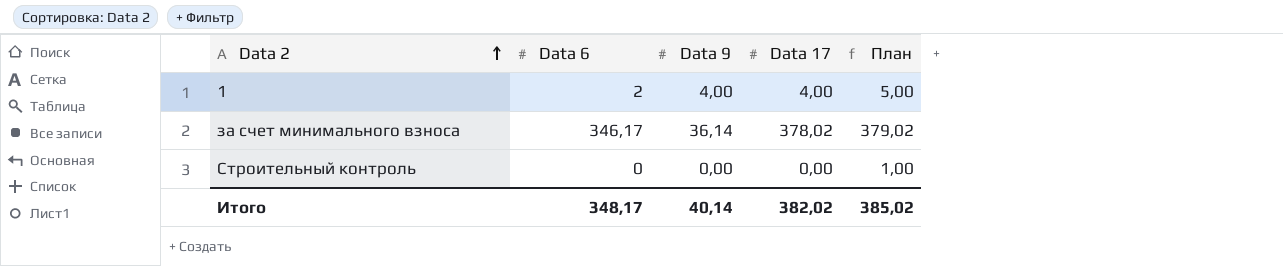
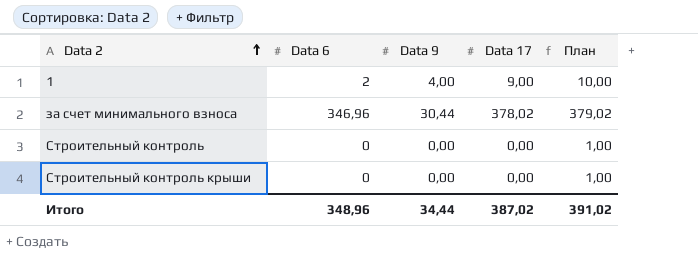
1 | Data 17: 4,00 -> 9,00
1 | План: 5,00 -> 10,00
за счет минимального взноса | Data 6: 346,17 -> 346,96
за счет минимального взноса | Data 9: 36,14 -> 30,44
row Строительный контроль крыши: none -> 0 | 0,00 | 0,00 | 1,00
Итого | Data 6: 348,17 -> 348,96
Итого | Data 9: 40,14 -> 34,44
Итого | Data 17: 382,02 -> 387,02
Итого | План: 385,02 -> 391,02

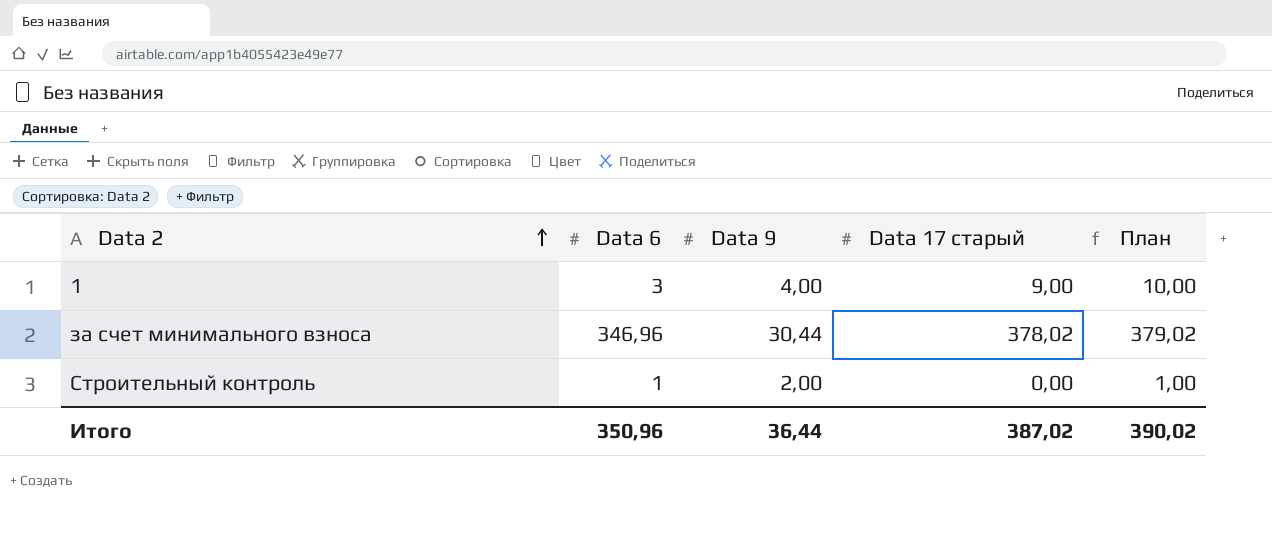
column name: Data 17 -> Data 17 старый
row Строительный контроль крыши: 0 | 0,00 | 0,00 | 1,00 -> none
1 | Data 6: 2 -> 3
Строительный контроль | Data 6: 0 -> 1
Строительный контроль | Data 9: 0,00 -> 2,00
Итого | Data 6: 348,96 -> 350,96
Итого | Data 9: 34,44 -> 36,44
Итого | План: 391,02 -> 390,02

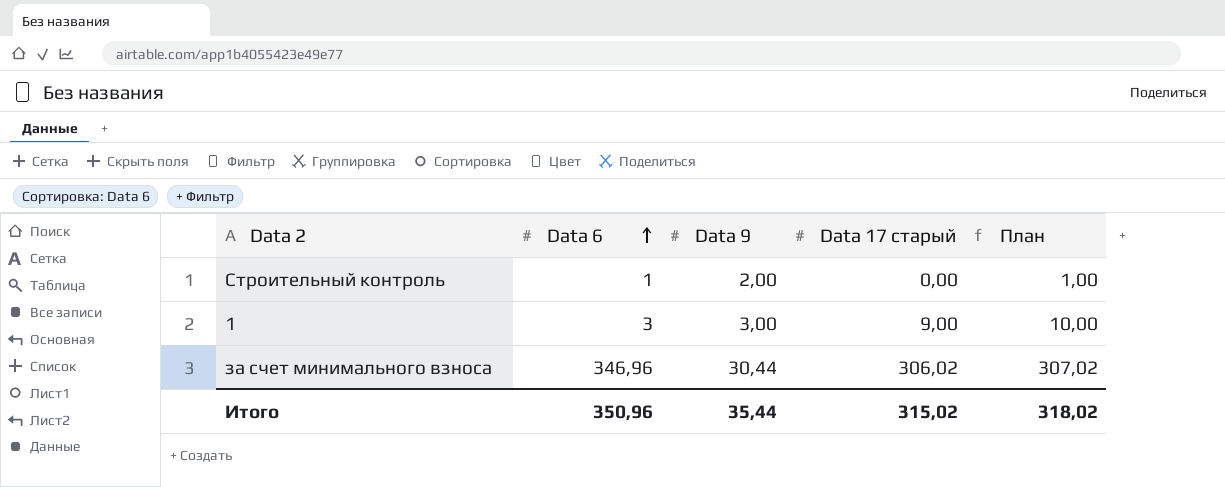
row order: Data 2 ascending -> Data 6 ascending
1 | Data 9: 4,00 -> 3,00
за счет минимального взноса | Data 17 старый: 378,02 -> 306,02
за счет минимального взноса | План: 379,02 -> 307,02
Итого | Data 9: 36,44 -> 35,44
Итого | Data 17 старый: 387,02 -> 315,02
Итого | План: 390,02 -> 318,02

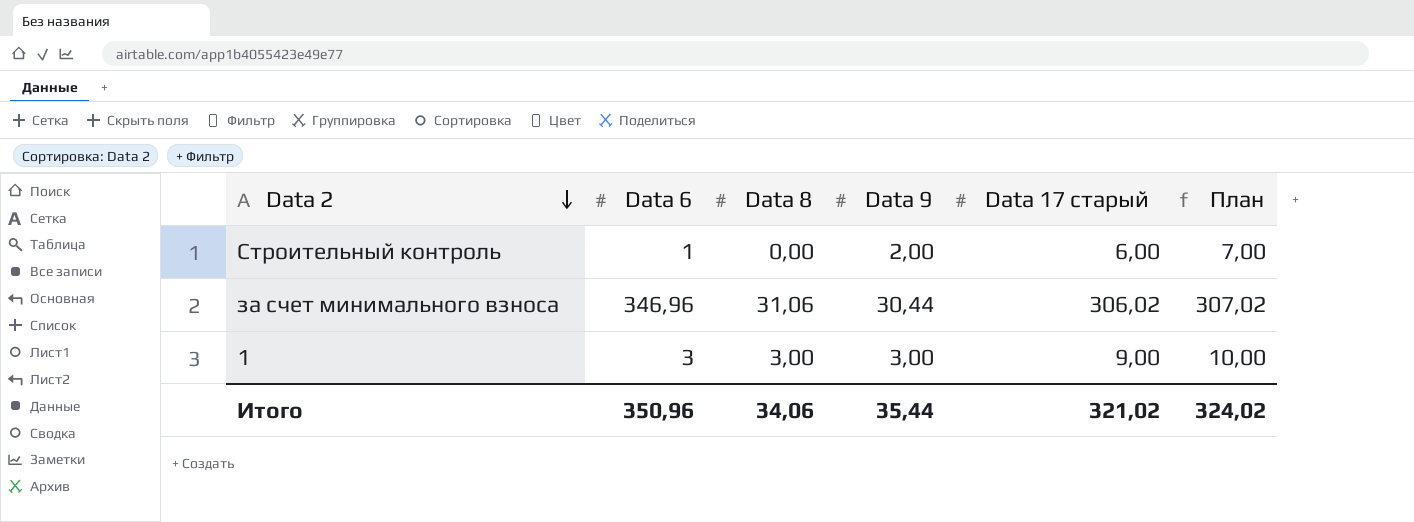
row order: Data 6 ascending -> Data 2 descending
column Data 8 | position: none -> 3
Строительный контроль | Data 17 старый: 0,00 -> 6,00
Строительный контроль | План: 1,00 -> 7,00
Итого | Data 17 старый: 315,02 -> 321,02
Итого | План: 318,02 -> 324,02

